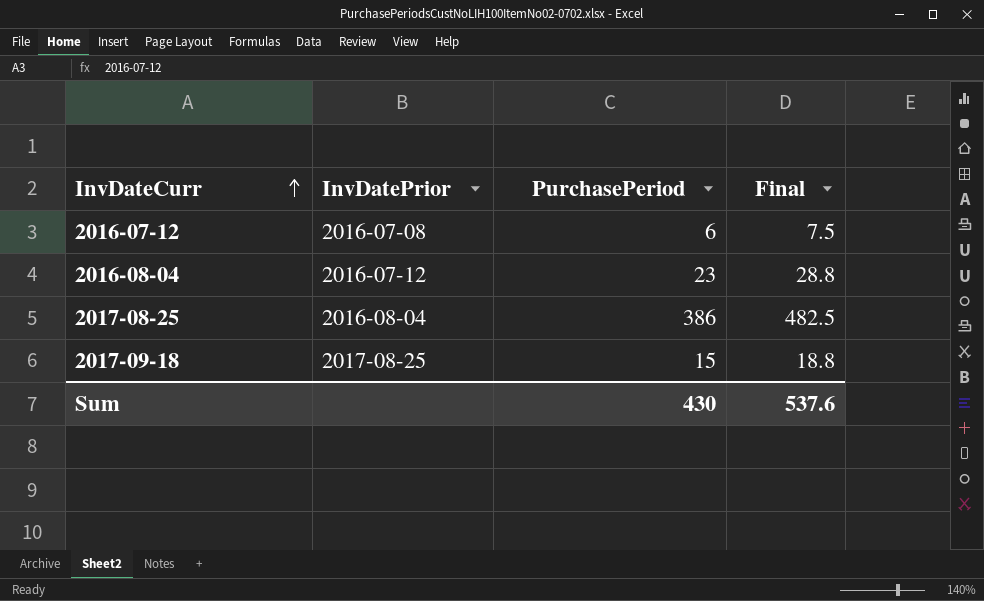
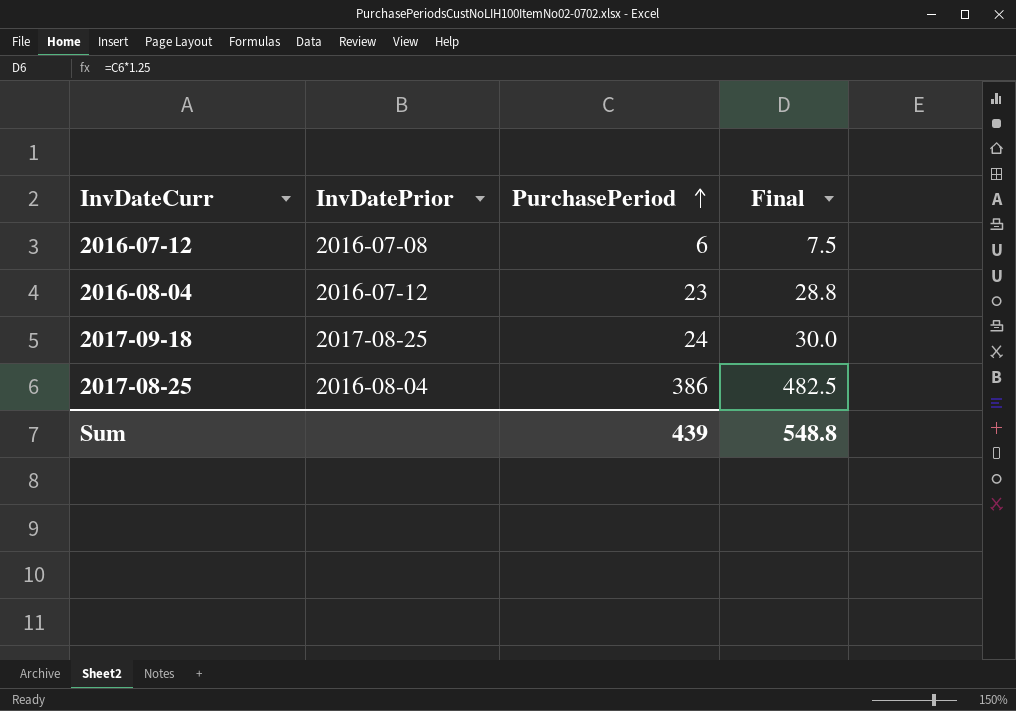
row order: InvDateCurr ascending -> PurchasePeriod ascending
2017-09-18 | PurchasePeriod: 15 -> 24
2017-09-18 | Final: 18.8 -> 30.0
Sum | PurchasePeriod: 430 -> 439
Sum | Final: 537.6 -> 548.8

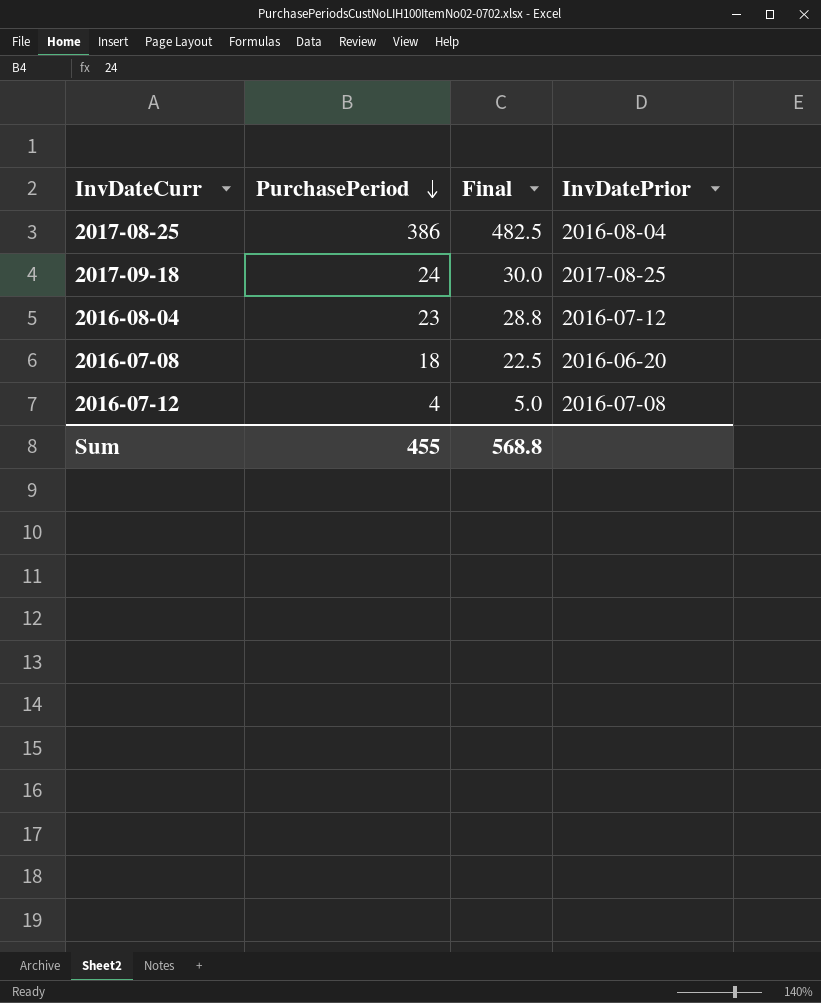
row order: PurchasePeriod ascending -> PurchasePeriod descending
column InvDatePrior | position: 2 -> 4
row 2016-07-08: none -> 18 | 22.5 | 2016-06-20
2016-07-12 | PurchasePeriod: 6 -> 4
2016-07-12 | Final: 7.5 -> 5.0
Sum | PurchasePeriod: 439 -> 455
Sum | Final: 548.8 -> 568.8

